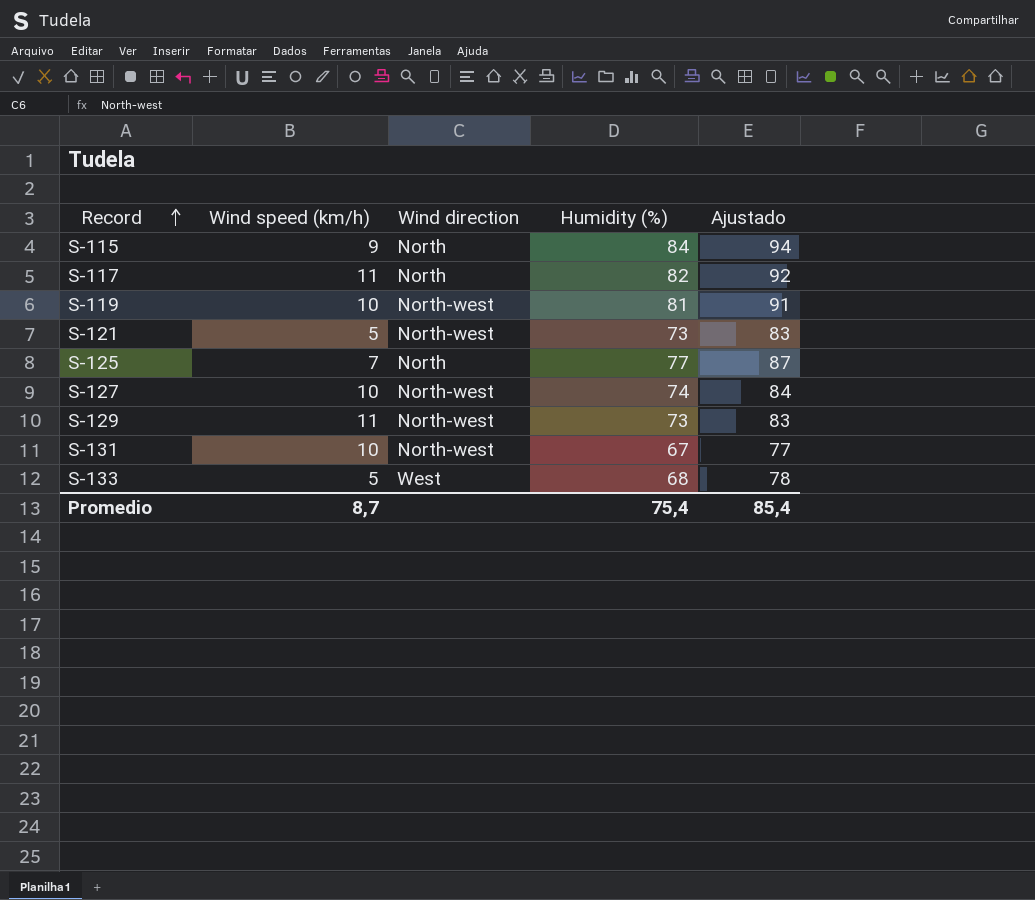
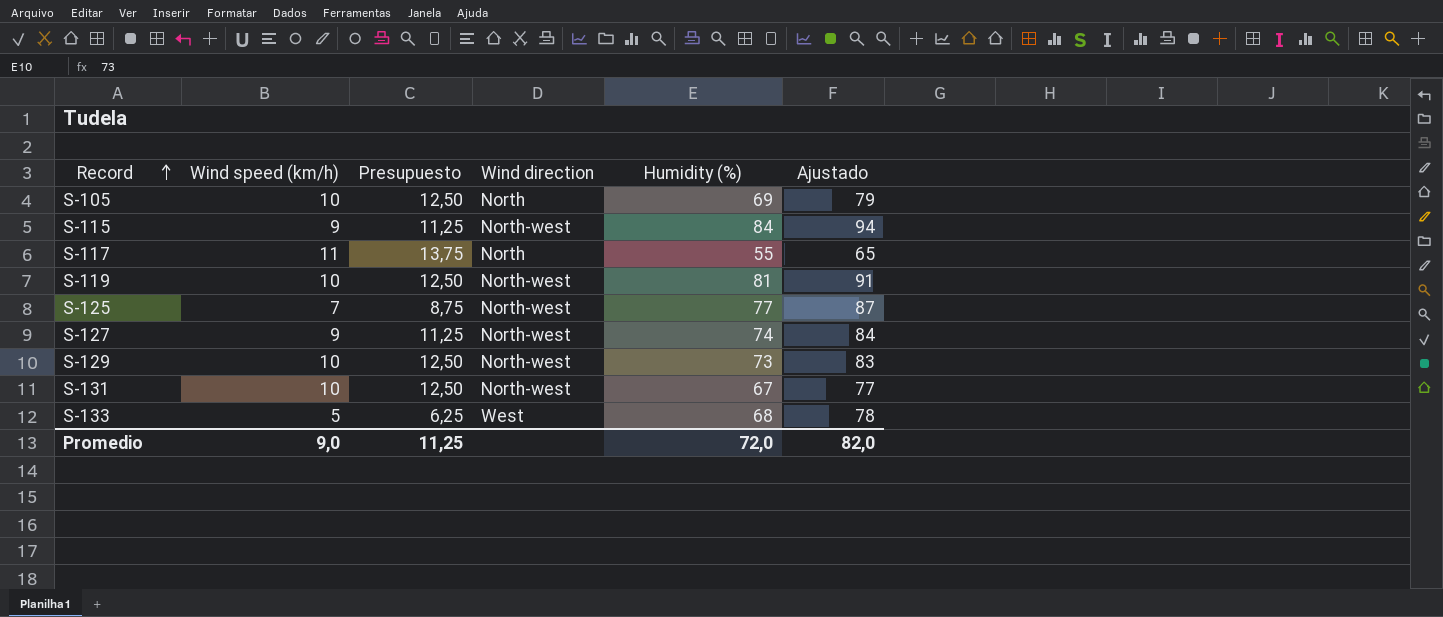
column Presupuesto | formula: none -> [Wind speed (km/h)] * 1,25
row S-121: 5 | North-west | 73 | 83 -> none
row S-105: none -> 10 | 12,50 | North | 69 | 79
S-115 | Wind direction: North -> North-west
S-117 | Humidity (%): 82 -> 55
S-117 | Ajustado: 92 -> 65
S-125 | Wind direction: North -> North-west
S-127 | Wind speed (km/h): 10 -> 9
S-129 | Wind speed (km/h): 11 -> 10
Promedio | Wind speed (km/h): 8,7 -> 9,0
Promedio | Humidity (%): 75,4 -> 72,0
Promedio | Ajustado: 85,4 -> 82,0

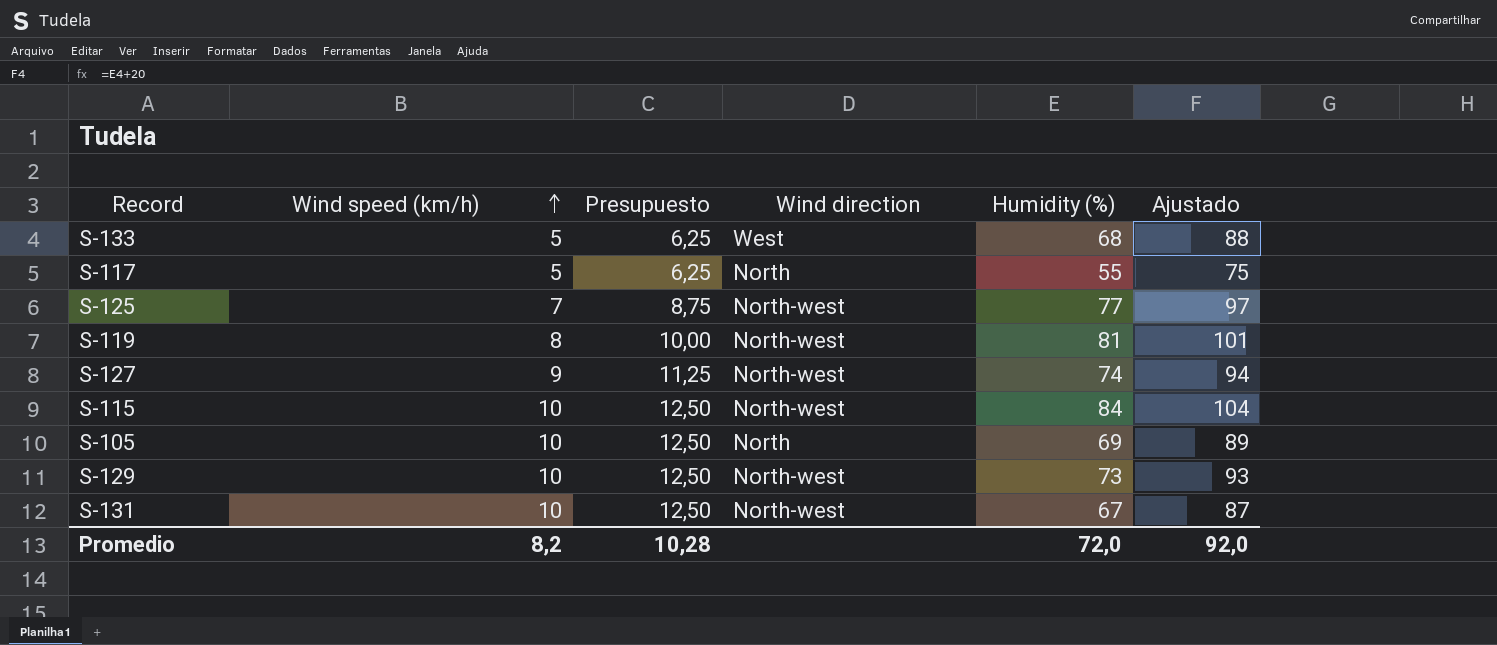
row order: Record ascending -> Wind speed (km/h) ascending
column Ajustado | formula: [Humidity (%)] + 10 -> [Humidity (%)] + 20
S-117 | Wind speed (km/h): 11 -> 5
S-117 | Presupuesto: 13,75 -> 6,25
S-119 | Wind speed (km/h): 10 -> 8
S-119 | Presupuesto: 12,50 -> 10,00
S-115 | Wind speed (km/h): 9 -> 10
S-115 | Presupuesto: 11,25 -> 12,50
Promedio | Wind speed (km/h): 9,0 -> 8,2
Promedio | Presupuesto: 11,25 -> 10,28
Promedio | Ajustado: 82,0 -> 92,0

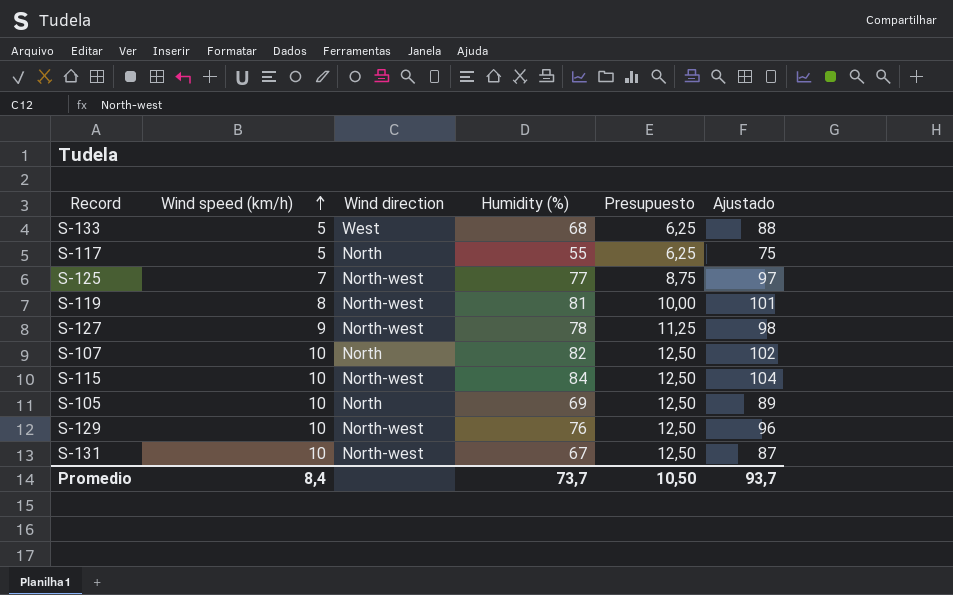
column Presupuesto | position: 3 -> 5
S-127 | Humidity (%): 74 -> 78
S-127 | Ajustado: 94 -> 98
row S-107: none -> 10 | North | 82 | 12,50 | 102
S-129 | Humidity (%): 73 -> 76
S-129 | Ajustado: 93 -> 96
Promedio | Wind speed (km/h): 8,2 -> 8,4
Promedio | Humidity (%): 72,0 -> 73,7
Promedio | Presupuesto: 10,28 -> 10,50
Promedio | Ajustado: 92,0 -> 93,7

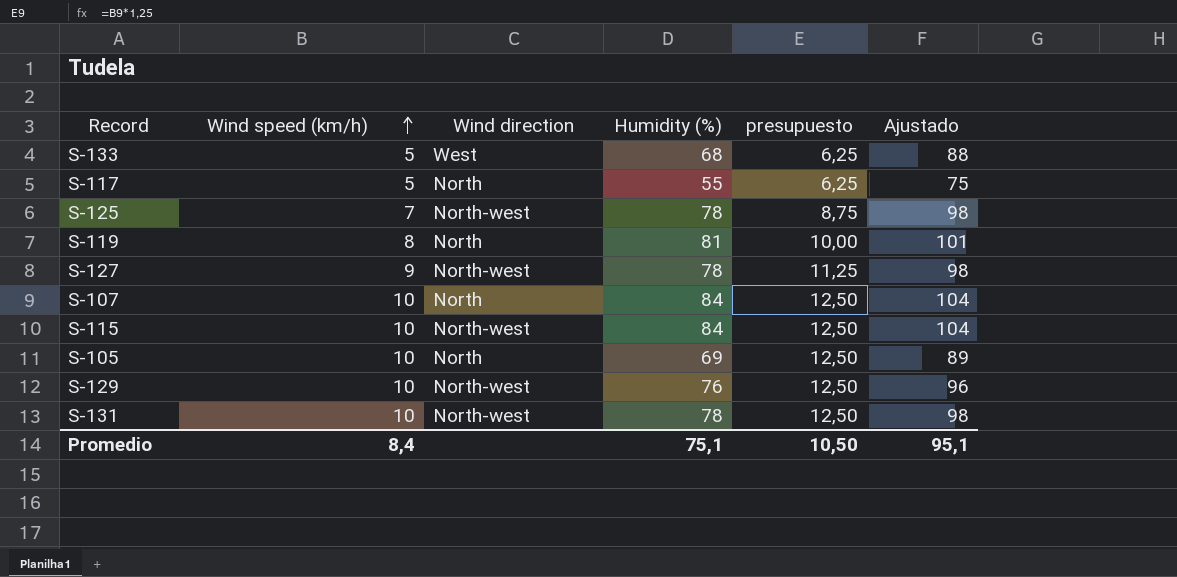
column name: Presupuesto -> presupuesto
S-125 | Humidity (%): 77 -> 78
S-125 | Ajustado: 97 -> 98
S-119 | Wind direction: North-west -> North
S-107 | Humidity (%): 82 -> 84
S-107 | Ajustado: 102 -> 104
S-131 | Humidity (%): 67 -> 78
S-131 | Ajustado: 87 -> 98
Promedio | Humidity (%): 73,7 -> 75,1
Promedio | Ajustado: 93,7 -> 95,1

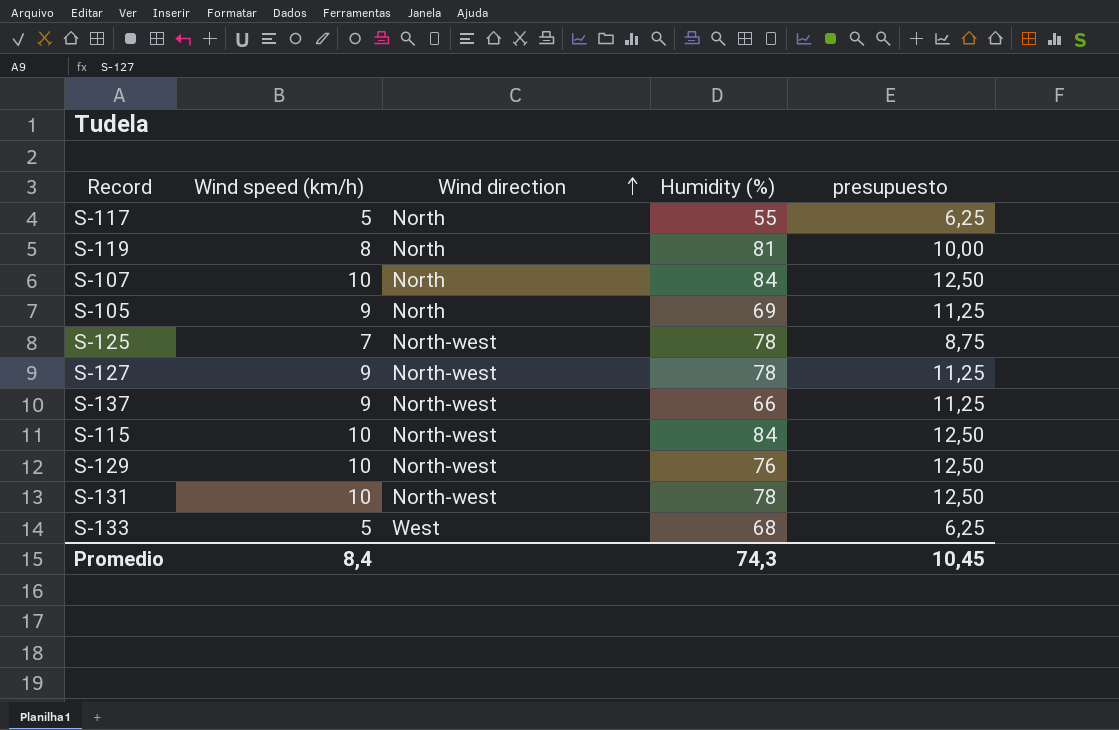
row order: Wind speed (km/h) ascending -> Wind direction ascending
column Ajustado | formula: [Humidity (%)] + 20 -> none
S-105 | Wind speed (km/h): 10 -> 9
S-105 | presupuesto: 12,50 -> 11,25
row S-137: none -> 9 | North-west | 66 | 11,25
Promedio | Humidity (%): 75,1 -> 74,3
Promedio | presupuesto: 10,50 -> 10,45

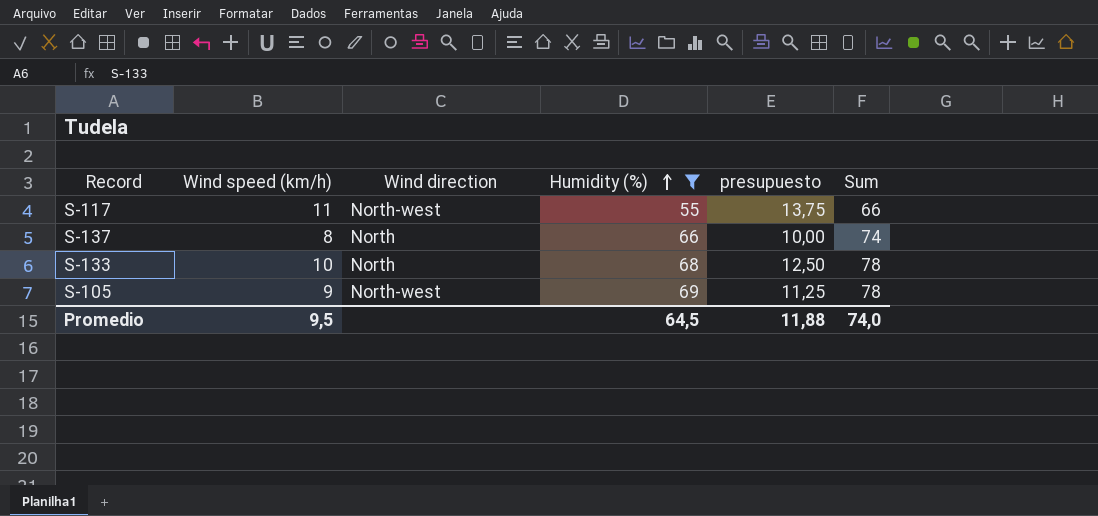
filter: none -> Humidity (%) <= 69
row order: Wind direction ascending -> Humidity (%) ascending
column Sum | formula: none -> [Wind speed (km/h)] + [Humidity (%)]
S-117 | Wind speed (km/h): 5 -> 11
S-117 | Wind direction: North -> North-west
S-117 | presupuesto: 6,25 -> 13,75
S-137 | Wind speed (km/h): 9 -> 8
S-137 | Wind direction: North-west -> North
S-137 | presupuesto: 11,25 -> 10,00
S-133 | Wind speed (km/h): 5 -> 10
S-133 | Wind direction: West -> North
S-133 | presupuesto: 6,25 -> 12,50
S-105 | Wind direction: North -> North-west
Promedio | Wind speed (km/h): 8,4 -> 9,5
Promedio | Humidity (%): 74,3 -> 64,5
Promedio | presupuesto: 10,45 -> 11,88

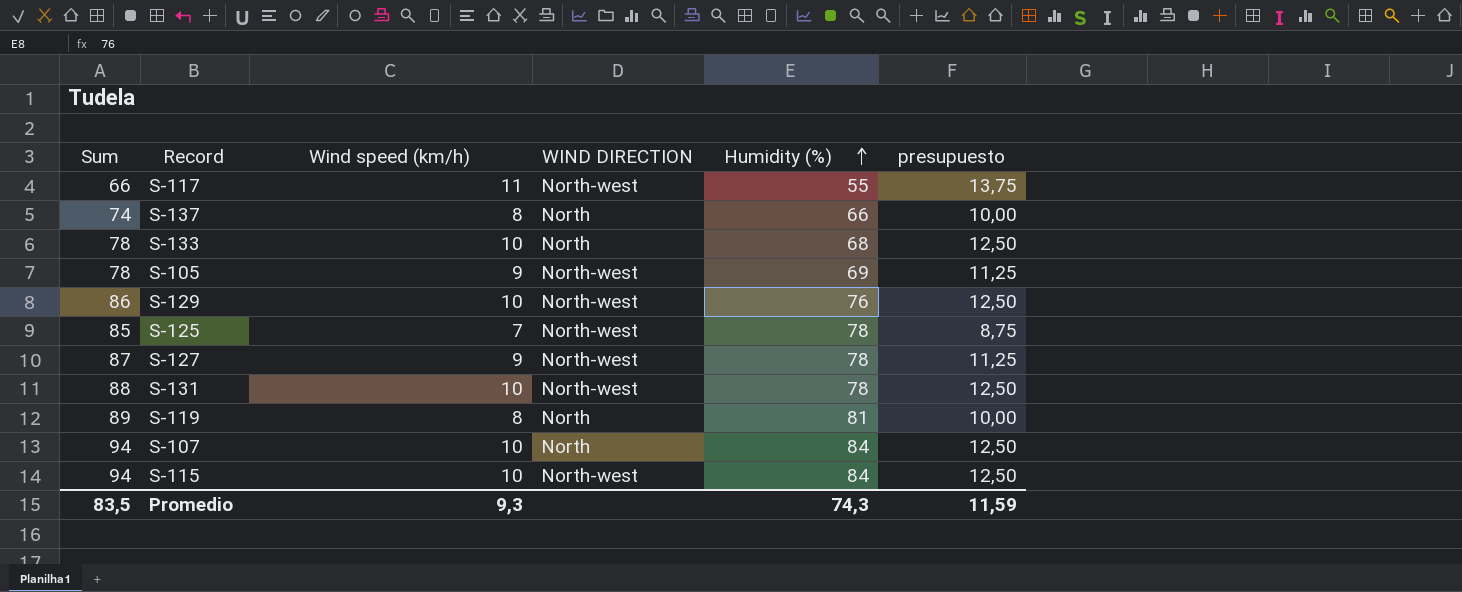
filter: Humidity (%) <= 69 -> none
column Sum | position: 6 -> 1
column name: Wind direction -> WIND DIRECTION
Promedio | Sum: 74,0 -> 83,5
Promedio | Wind speed (km/h): 9,5 -> 9,3
Promedio | Humidity (%): 64,5 -> 74,3
Promedio | presupuesto: 11,88 -> 11,59

